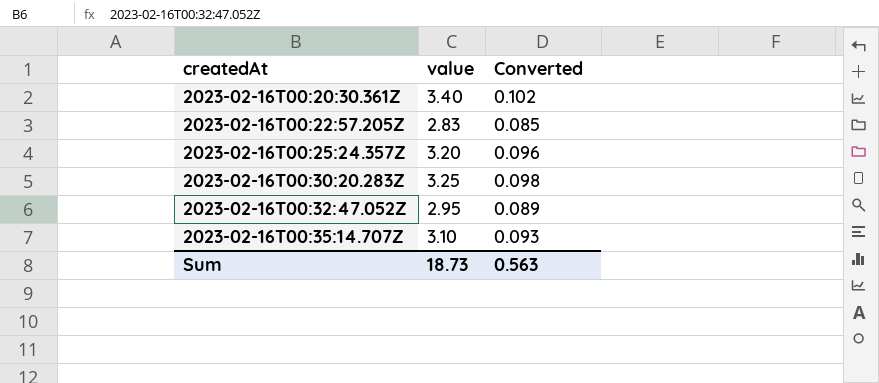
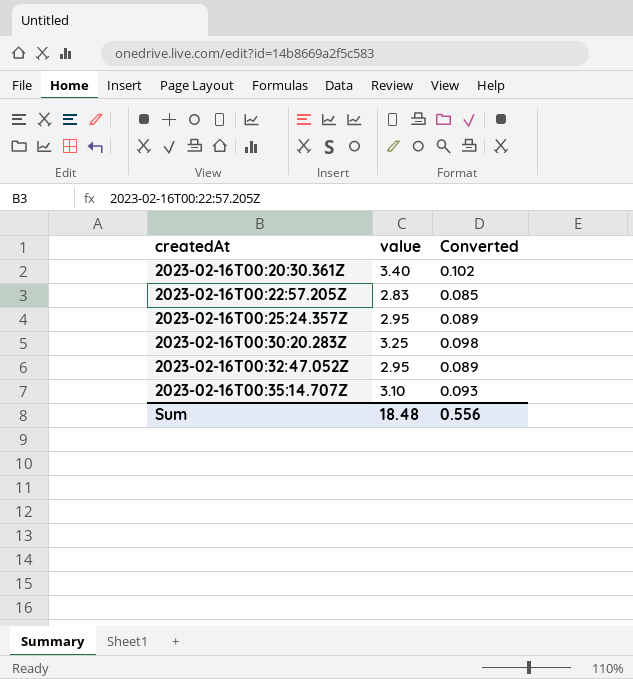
2023-02-16T00:25:24.357Z | value: 3.20 -> 2.95
2023-02-16T00:25:24.357Z | Converted: 0.096 -> 0.089
Sum | value: 18.73 -> 18.48
Sum | Converted: 0.563 -> 0.556

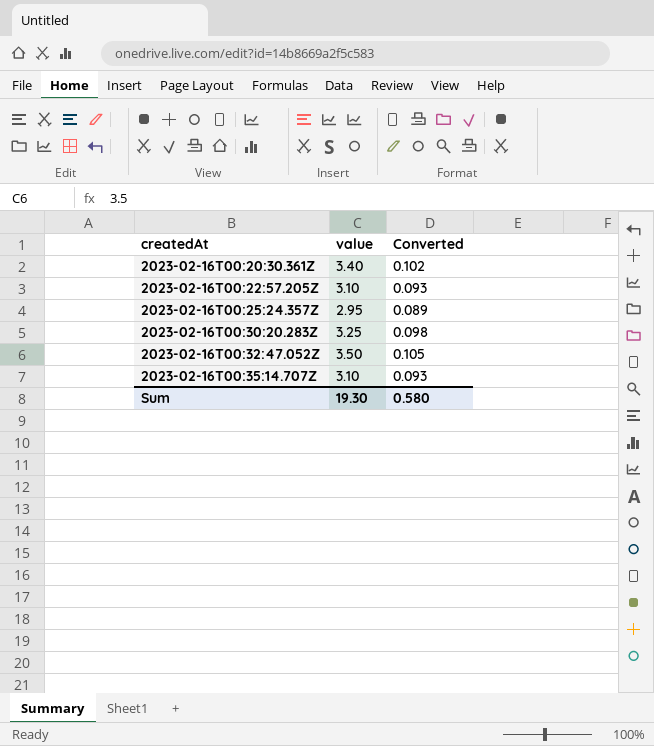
2023-02-16T00:22:57.205Z | value: 2.83 -> 3.10
2023-02-16T00:22:57.205Z | Converted: 0.085 -> 0.093
2023-02-16T00:32:47.052Z | value: 2.95 -> 3.50
2023-02-16T00:32:47.052Z | Converted: 0.089 -> 0.105
Sum | value: 18.48 -> 19.30
Sum | Converted: 0.556 -> 0.580

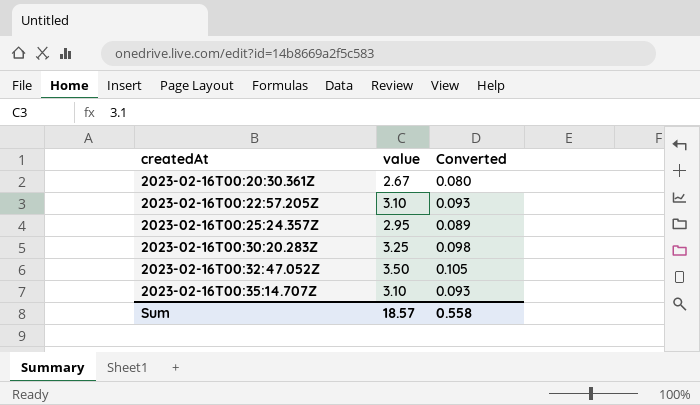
2023-02-16T00:20:30.361Z | value: 3.40 -> 2.67
2023-02-16T00:20:30.361Z | Converted: 0.102 -> 0.080
Sum | value: 19.30 -> 18.57
Sum | Converted: 0.580 -> 0.558

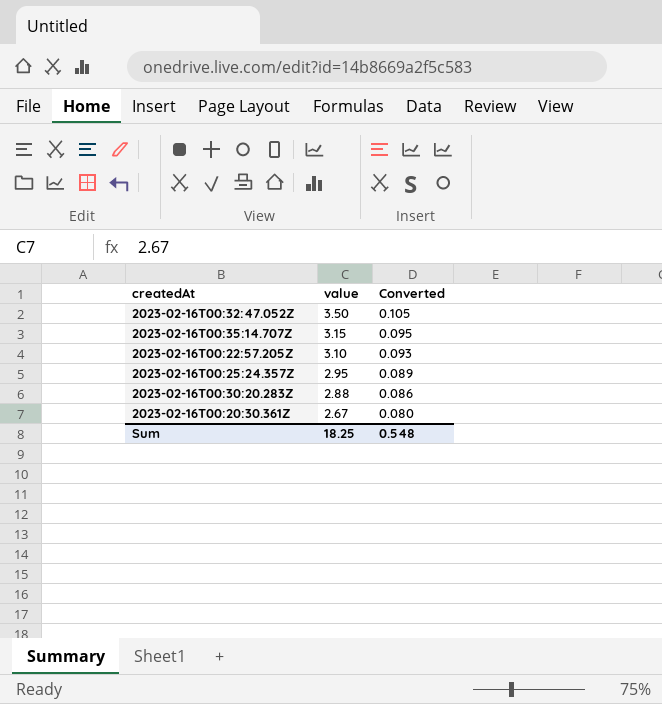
row order: createdAt ascending -> value descending
2023-02-16T00:35:14.707Z | value: 3.10 -> 3.15
2023-02-16T00:35:14.707Z | Converted: 0.093 -> 0.095
2023-02-16T00:30:20.283Z | value: 3.25 -> 2.88
2023-02-16T00:30:20.283Z | Converted: 0.098 -> 0.086
Sum | value: 18.57 -> 18.25
Sum | Converted: 0.558 -> 0.548

